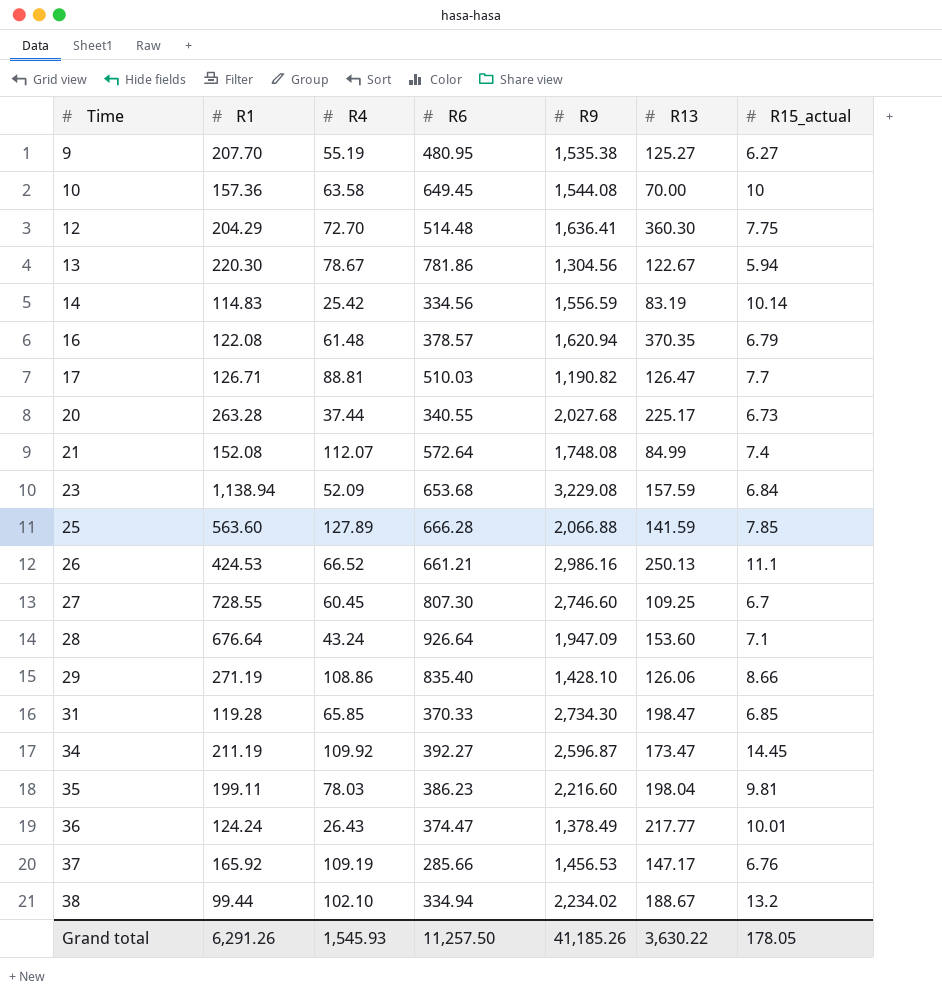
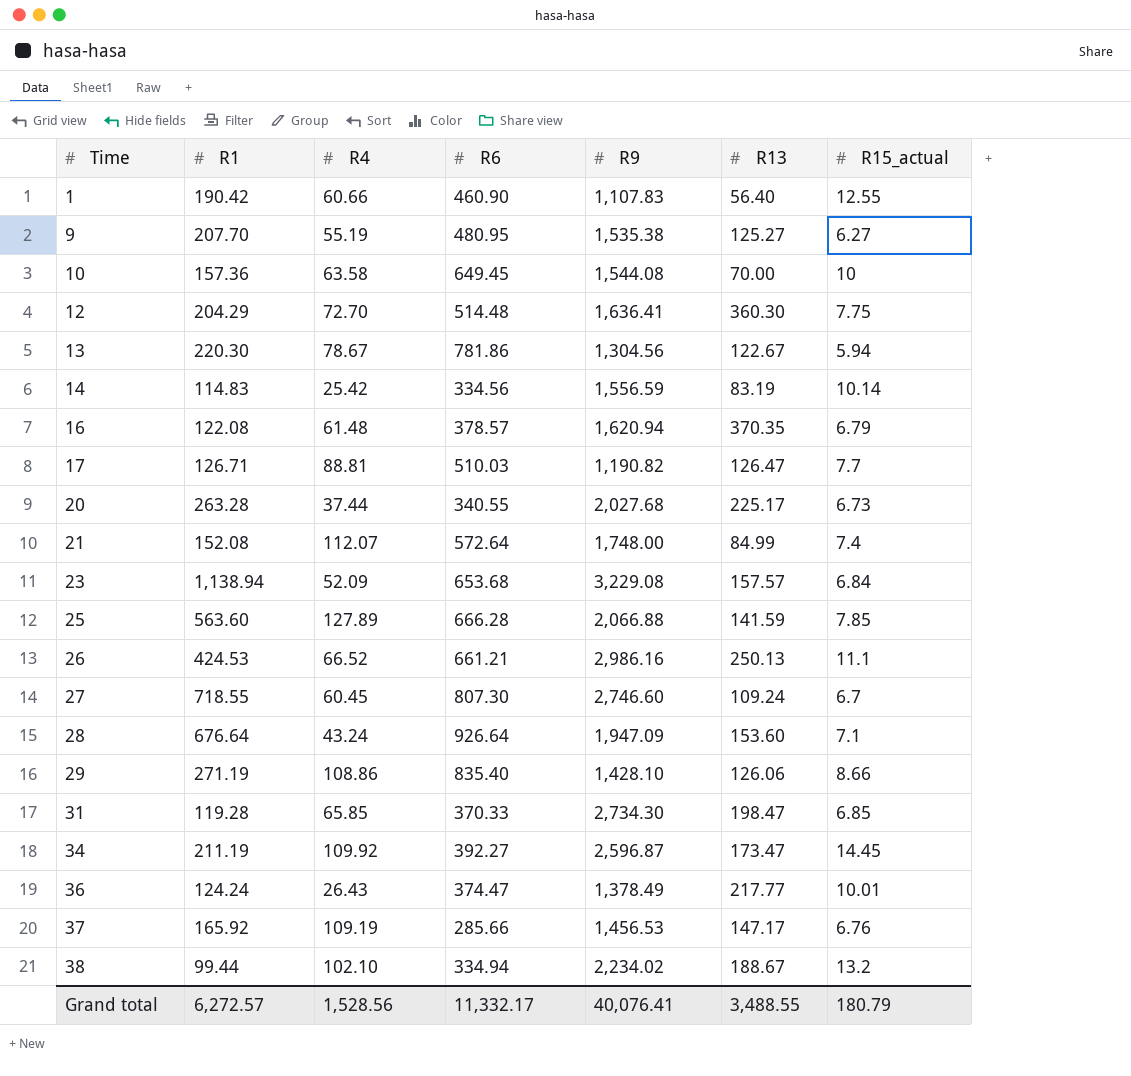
row 35: 199.11 | 78.03 | 386.23 | 2,216.60 | 198.04 | 9.81 -> none
row 1: none -> 190.42 | 60.66 | 460.90 | 1,107.83 | 56.40 | 12.55
21 | R9: 1,748.08 -> 1,748.00
23 | R13: 157.59 -> 157.57
27 | R1: 728.55 -> 718.55
27 | R13: 109.25 -> 109.24
Grand total | R1: 6,291.26 -> 6,272.57
Grand total | R4: 1,545.93 -> 1,528.56
Grand total | R6: 11,257.50 -> 11,332.17
Grand total | R9: 41,185.26 -> 40,076.41
Grand total | R13: 3,630.22 -> 3,488.55
Grand total | R15_actual: 178.05 -> 180.79

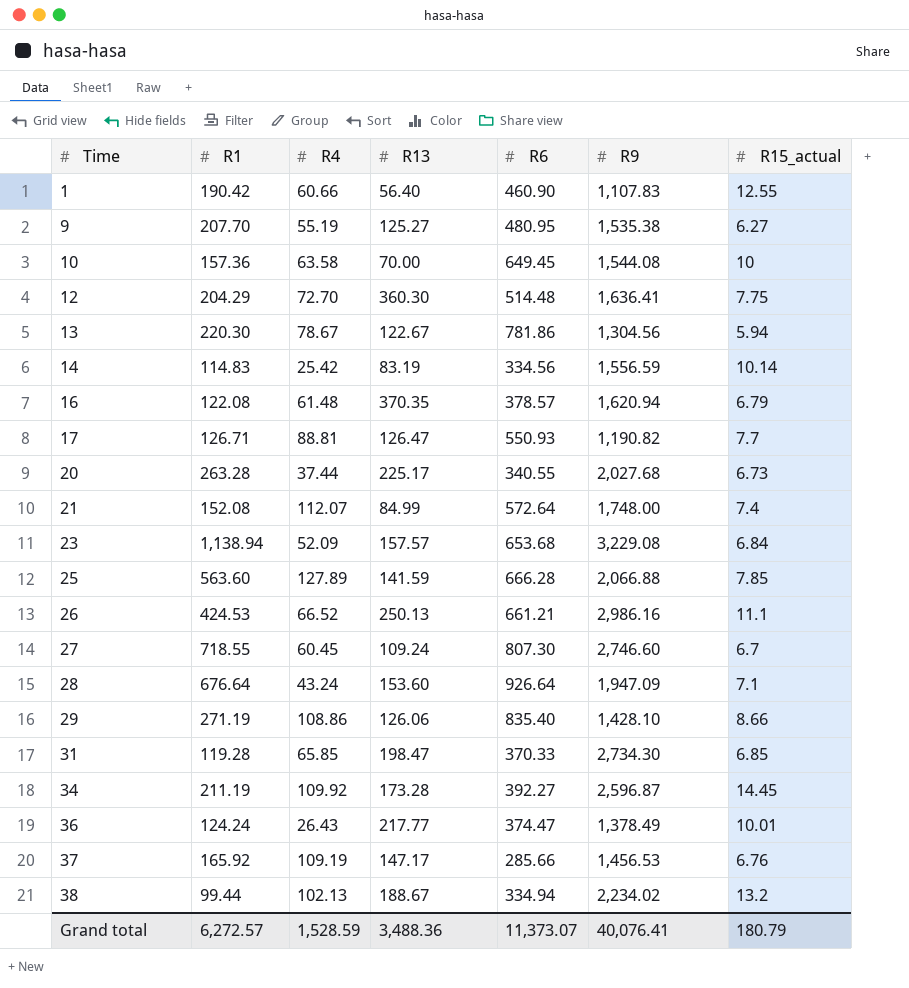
column R13 | position: 6 -> 4
17 | R6: 510.03 -> 550.93
34 | R13: 173.47 -> 173.28
38 | R4: 102.10 -> 102.13
Grand total | R4: 1,528.56 -> 1,528.59
Grand total | R13: 3,488.55 -> 3,488.36
Grand total | R6: 11,332.17 -> 11,373.07

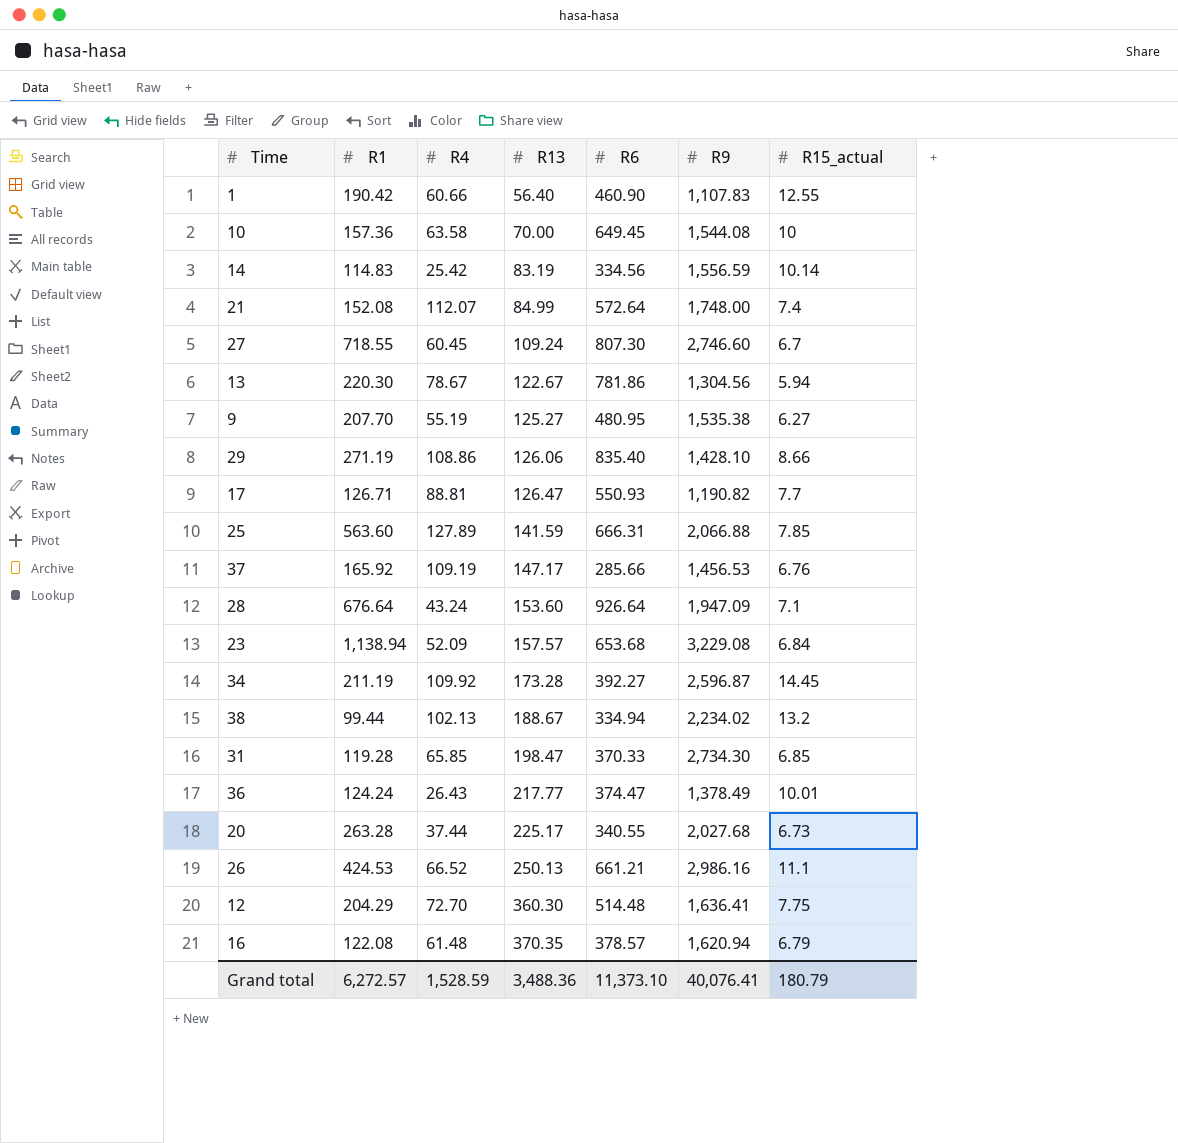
row order: Time ascending -> R13 ascending
25 | R6: 666.28 -> 666.31
Grand total | R6: 11,373.07 -> 11,373.10

